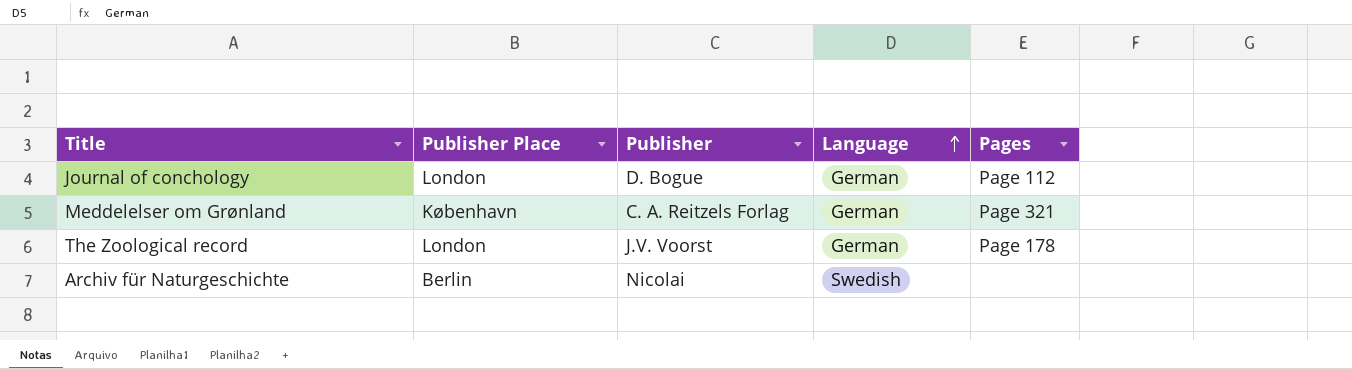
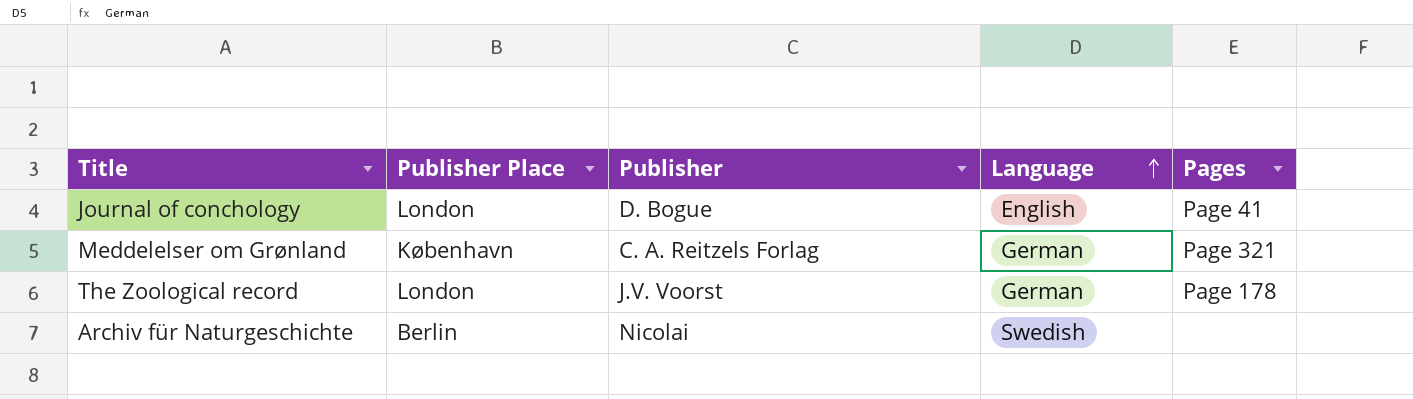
Journal of conchology | Language: German -> English
Journal of conchology | Pages: Page 112 -> Page 41

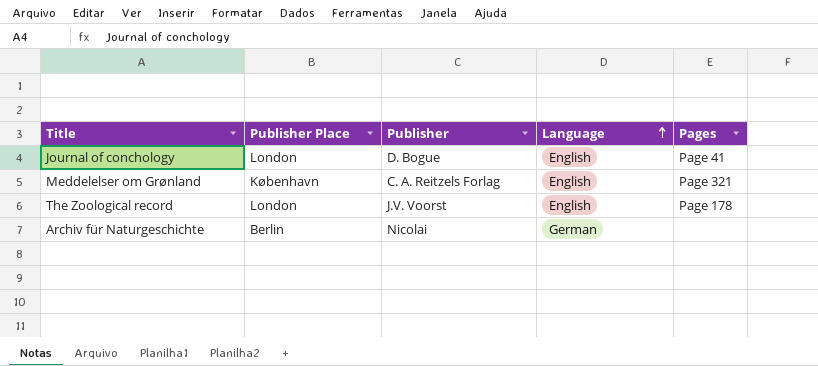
Meddelelser om Grønland | Language: German -> English
The Zoological record | Language: German -> English
Archiv für Naturgeschichte | Language: Swedish -> German

